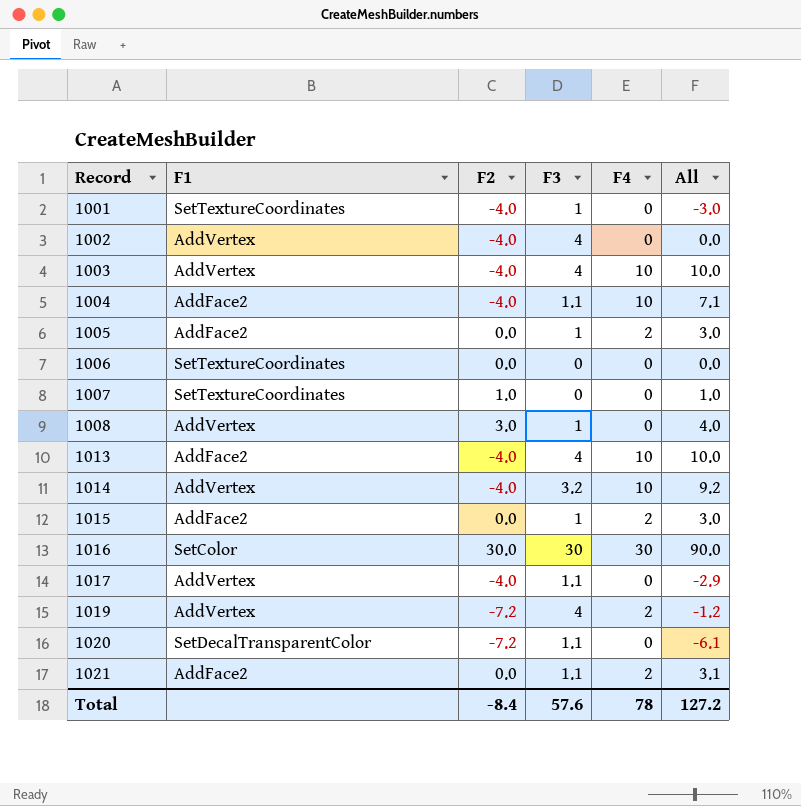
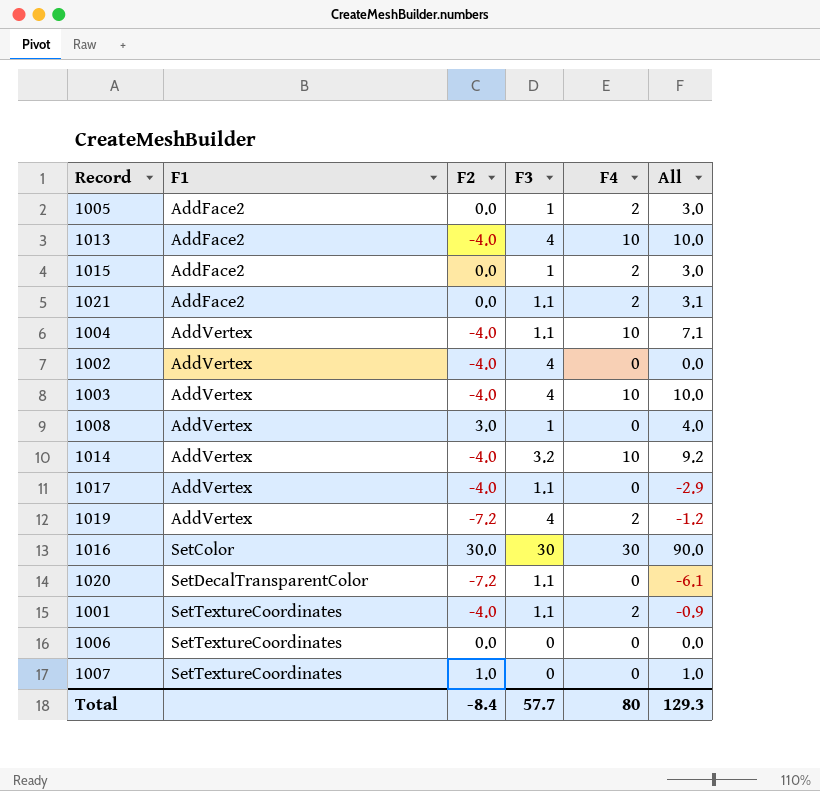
row order: Record ascending -> F1 ascending
1004 | F1: AddFace2 -> AddVertex
1001 | F3: 1 -> 1.1
1001 | F4: 0 -> 2
1001 | All: -3.0 -> -0.9
Total | F3: 57.6 -> 57.7
Total | F4: 78 -> 80
Total | All: 127.2 -> 129.3

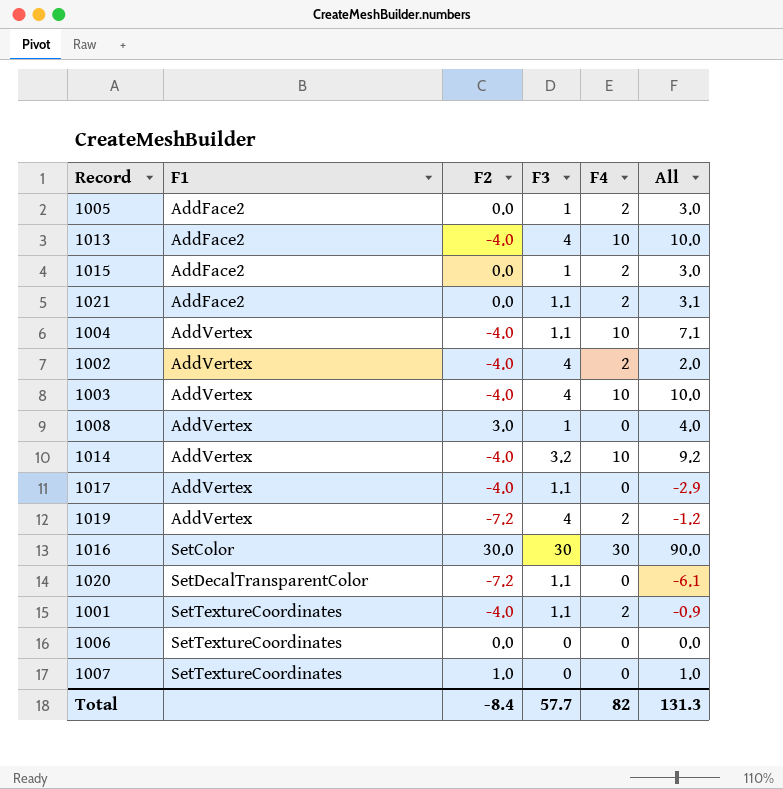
1002 | F4: 0 -> 2
1002 | All: 0.0 -> 2.0
Total | F4: 80 -> 82
Total | All: 129.3 -> 131.3

